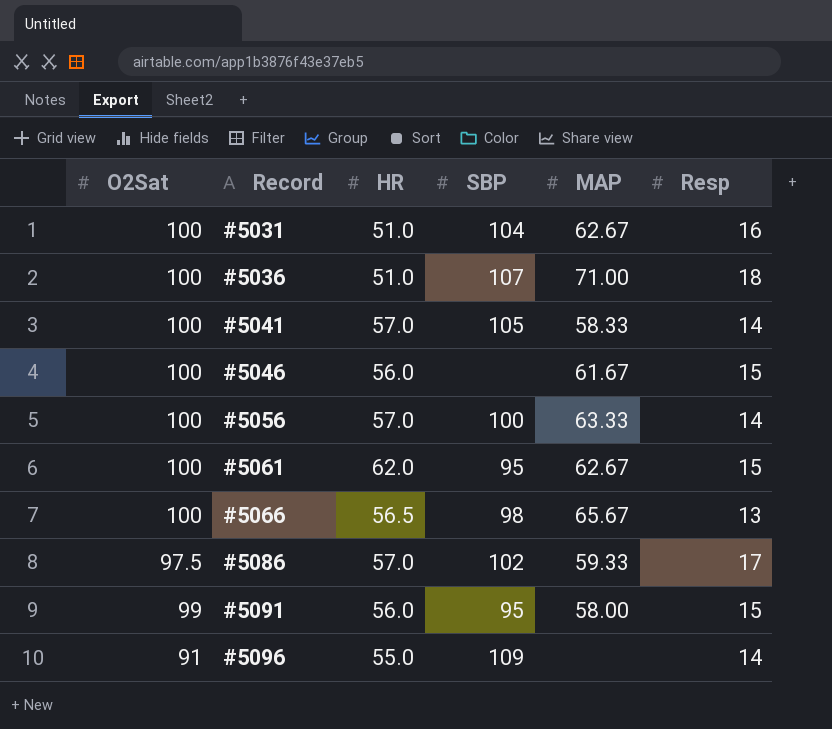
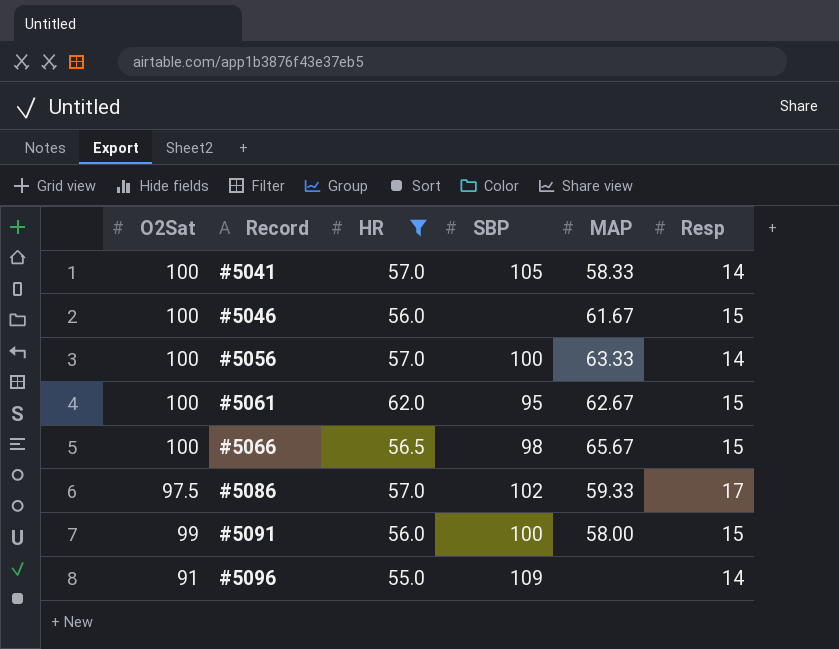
filter: none -> HR != 51.0
#5066 | Resp: 13 -> 15
#5091 | SBP: 95 -> 100

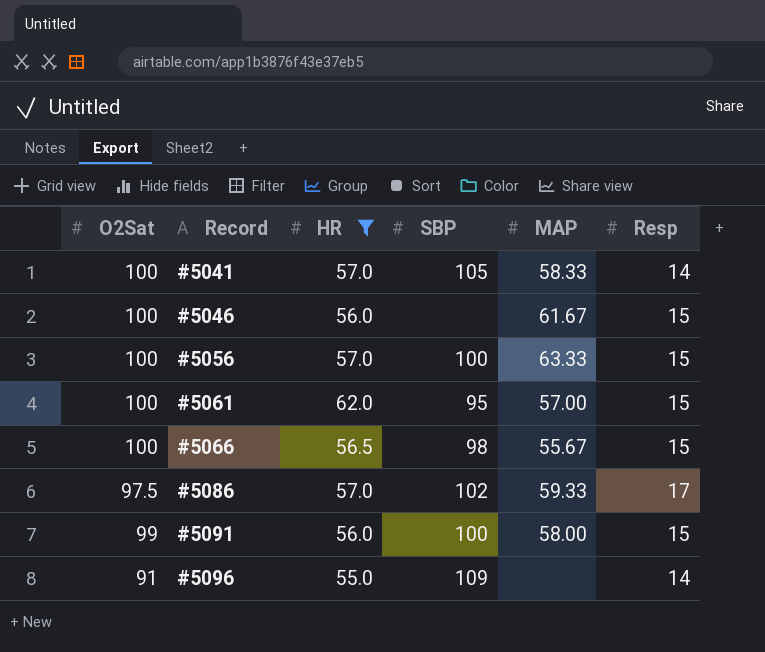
#5056 | Resp: 14 -> 15
#5061 | MAP: 62.67 -> 57.00
#5066 | MAP: 65.67 -> 55.67

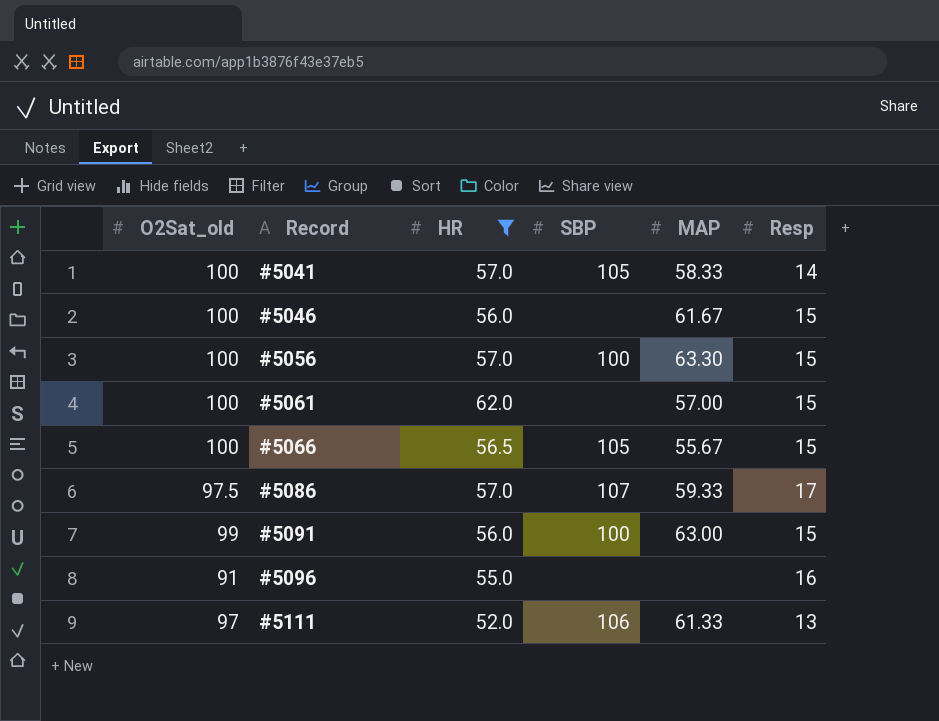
column name: O2Sat -> O2Sat_old
#5056 | MAP: 63.33 -> 63.30
#5061 | SBP: 95 -> none
#5066 | SBP: 98 -> 105
#5086 | SBP: 102 -> 107
#5091 | MAP: 58.00 -> 63.00
#5096 | SBP: 109 -> none
#5096 | Resp: 14 -> 16
row #5111: none -> 97 | 52.0 | 106 | 61.33 | 13

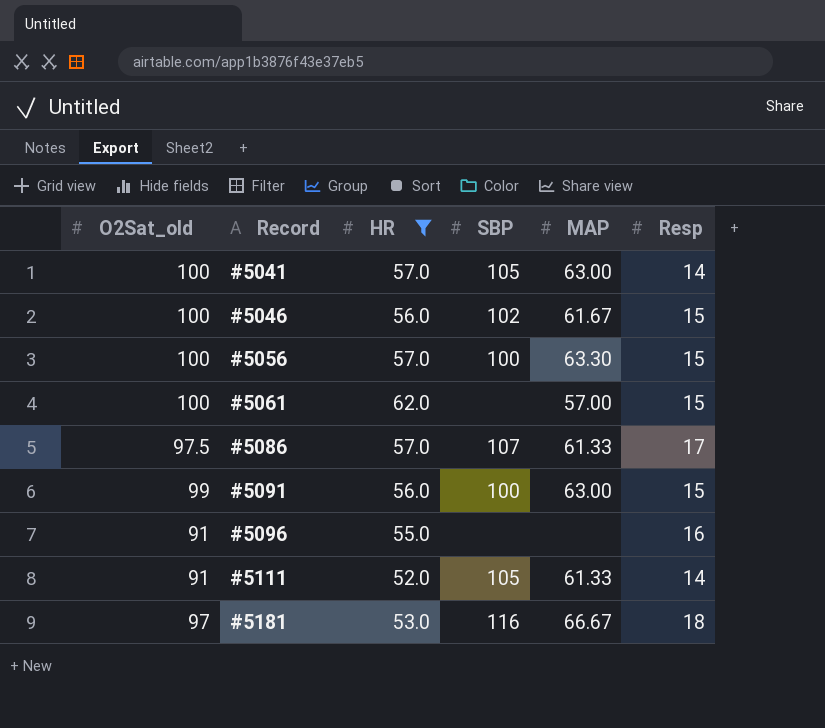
row #5066: 100 | 56.5 | 105 | 55.67 | 15 -> none
#5041 | MAP: 58.33 -> 63.00
#5046 | SBP: none -> 102
#5086 | MAP: 59.33 -> 61.33
#5111 | O2Sat_old: 97 -> 91
#5111 | SBP: 106 -> 105
#5111 | Resp: 13 -> 14
row #5181: none -> 97 | 53.0 | 116 | 66.67 | 18

